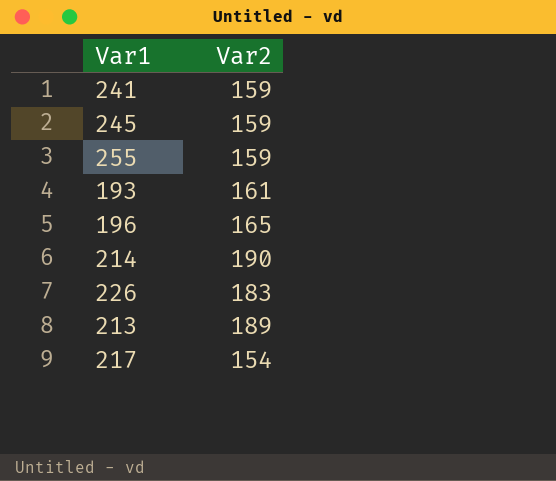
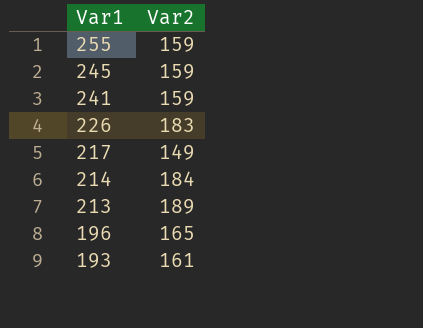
row order: none -> Var1 descending
217 | Var2: 154 -> 149
214 | Var2: 190 -> 184

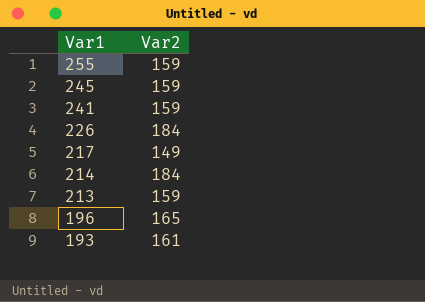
226 | Var2: 183 -> 184
213 | Var2: 189 -> 159

